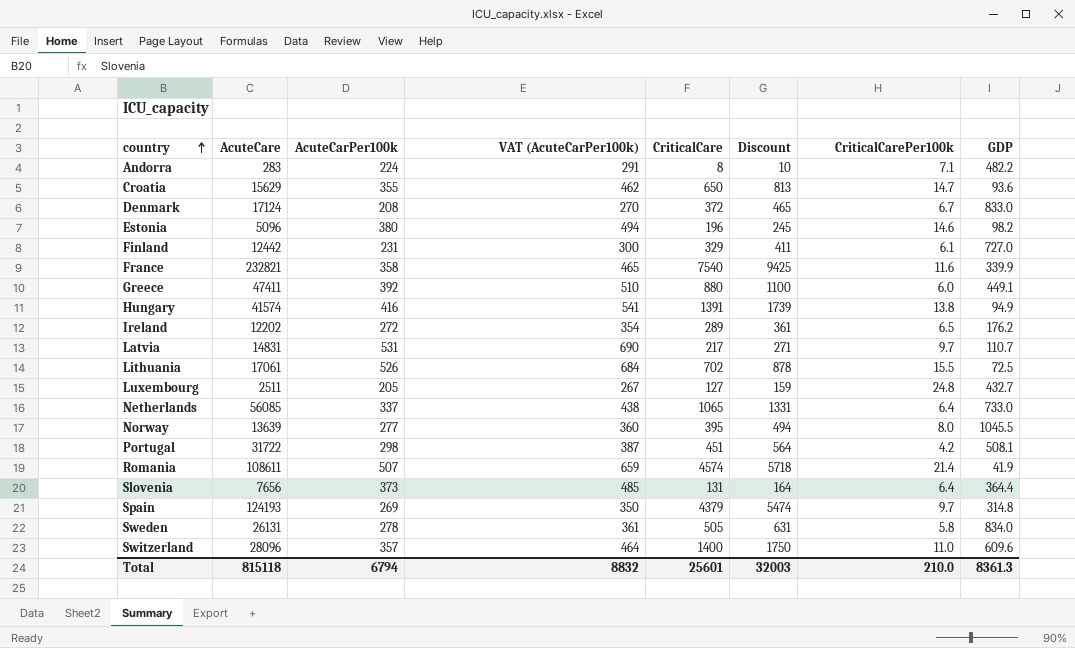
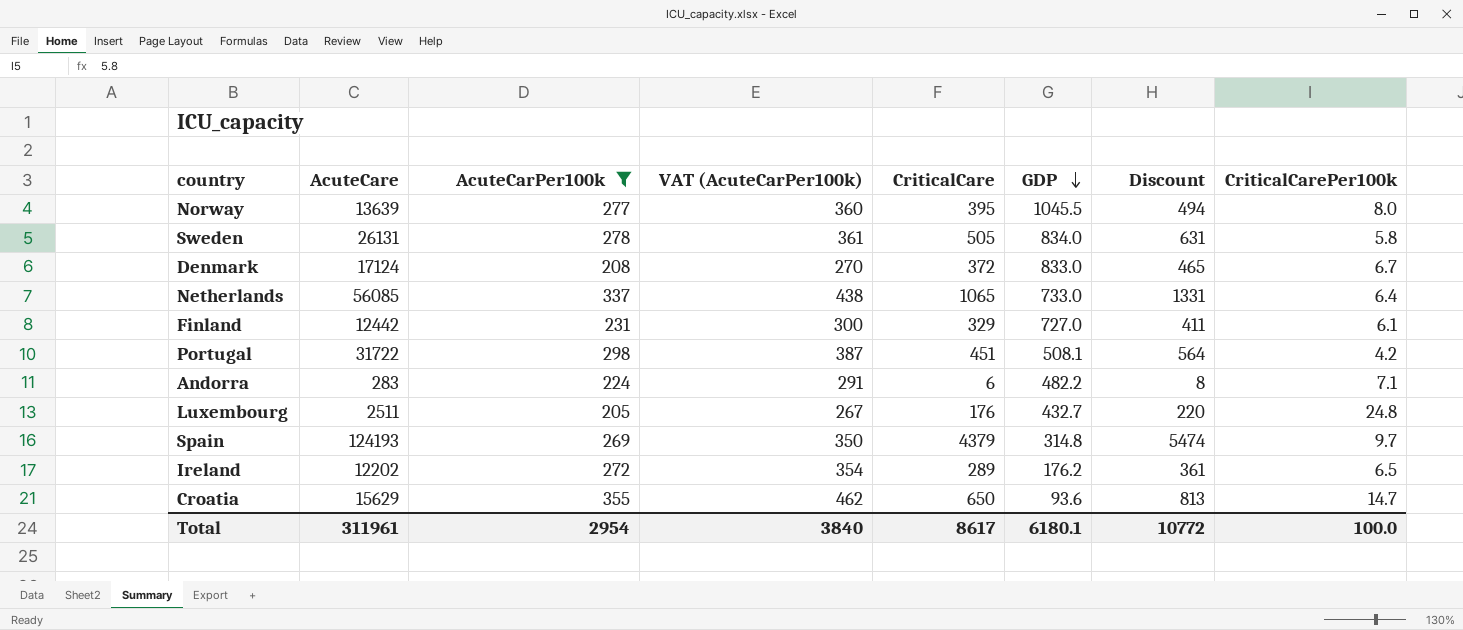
filter: none -> AcuteCarPer100k <= 355
row order: country ascending -> GDP descending
column GDP | position: 8 -> 6
Andorra | CriticalCare: 8 -> 6
Andorra | Discount: 10 -> 8
Luxembourg | CriticalCare: 127 -> 176
Luxembourg | Discount: 159 -> 220
Total | AcuteCare: 815118 -> 311961
Total | AcuteCarPer100k: 6794 -> 2954
Total | VAT (AcuteCarPer100k): 8832 -> 3840
Total | CriticalCare: 25601 -> 8617
Total | GDP: 8361.3 -> 6180.1
Total | Discount: 32003 -> 10772
Total | CriticalCarePer100k: 210.0 -> 100.0

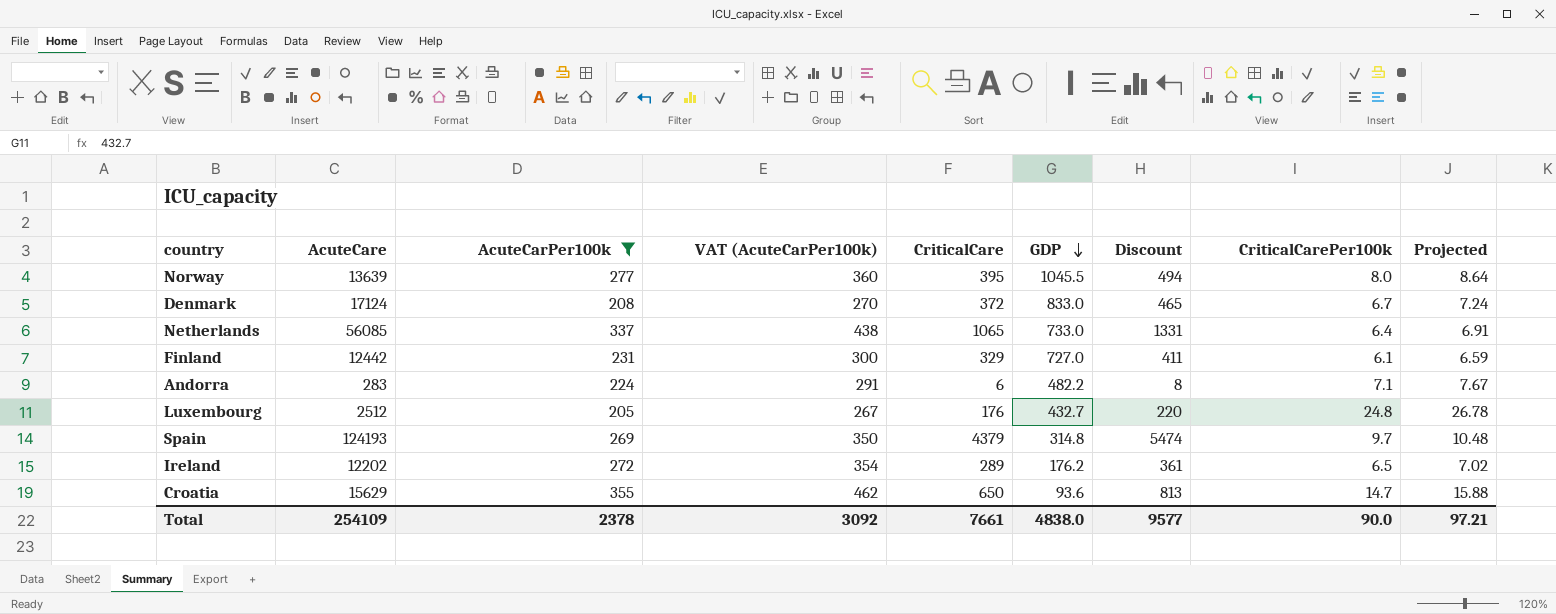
column Projected | formula: none -> [CriticalCarePer100k] * 1.08
row Sweden: 26131 | 278 | 361 | 505 | 834.0 | 631 | 5.8 -> none
row Portugal: 31722 | 298 | 387 | 451 | 508.1 | 564 | 4.2 -> none
Luxembourg | AcuteCare: 2511 -> 2512
Total | AcuteCare: 311961 -> 254109
Total | AcuteCarPer100k: 2954 -> 2378
Total | VAT (AcuteCarPer100k): 3840 -> 3092
Total | CriticalCare: 8617 -> 7661
Total | GDP: 6180.1 -> 4838.0
Total | Discount: 10772 -> 9577
Total | CriticalCarePer100k: 100.0 -> 90.0

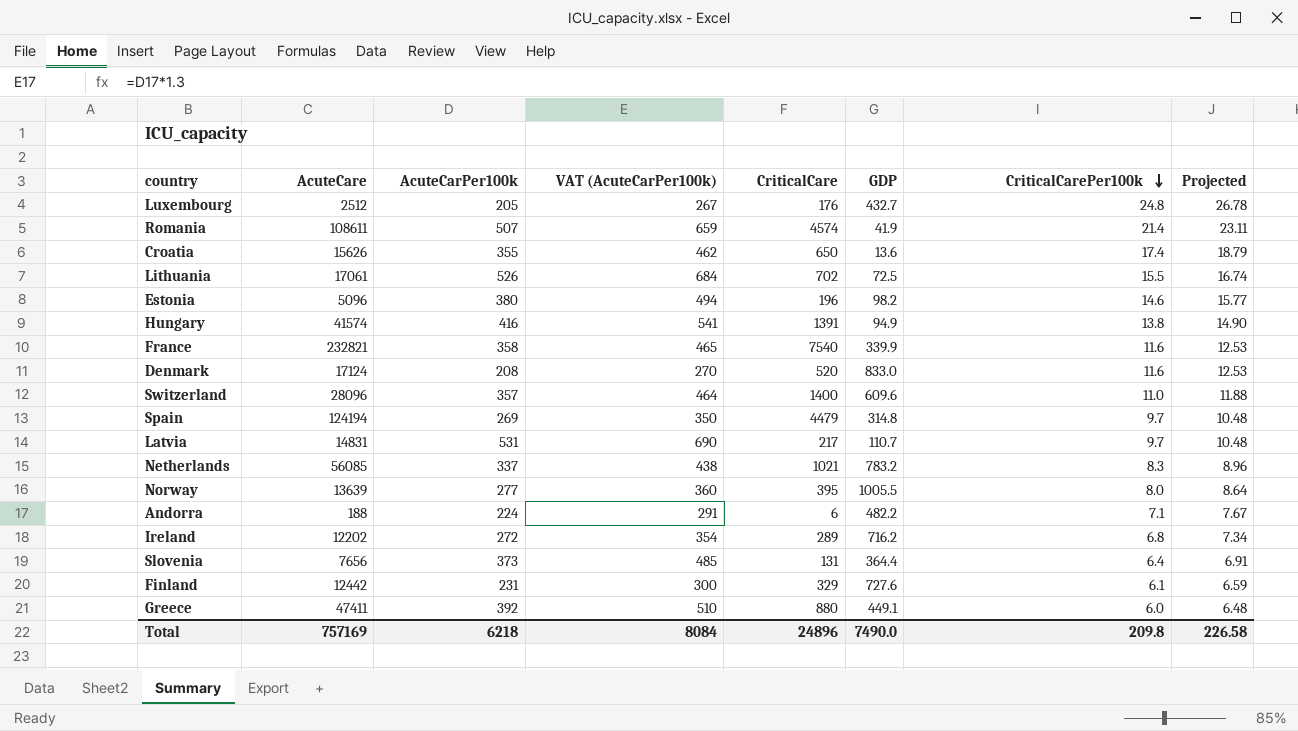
filter: AcuteCarPer100k <= 355 -> none
row order: GDP descending -> CriticalCarePer100k descending
column Discount | formula: [CriticalCare] * 1.25 -> none
Croatia | AcuteCare: 15629 -> 15626
Croatia | GDP: 93.6 -> 13.6
Croatia | CriticalCarePer100k: 14.7 -> 17.4
Croatia | Projected: 15.88 -> 18.79
Denmark | CriticalCare: 372 -> 520
Denmark | CriticalCarePer100k: 6.7 -> 11.6
Denmark | Projected: 7.24 -> 12.53
Spain | AcuteCare: 124193 -> 124194
Spain | CriticalCare: 4379 -> 4479
Netherlands | CriticalCare: 1065 -> 1021
Netherlands | GDP: 733.0 -> 783.2
Netherlands | CriticalCarePer100k: 6.4 -> 8.3
Netherlands | Projected: 6.91 -> 8.96
Norway | GDP: 1045.5 -> 1005.5
Andorra | AcuteCare: 283 -> 188
Ireland | GDP: 176.2 -> 716.2
Ireland | CriticalCarePer100k: 6.5 -> 6.8
Ireland | Projected: 7.02 -> 7.34
Finland | GDP: 727.0 -> 727.6
Total | AcuteCare: 254109 -> 757169
Total | AcuteCarPer100k: 2378 -> 6218
Total | VAT (AcuteCarPer100k): 3092 -> 8084
Total | CriticalCare: 7661 -> 24896
Total | GDP: 4838.0 -> 7490.0
Total | CriticalCarePer100k: 90.0 -> 209.8
Total | Projected: 97.21 -> 226.58

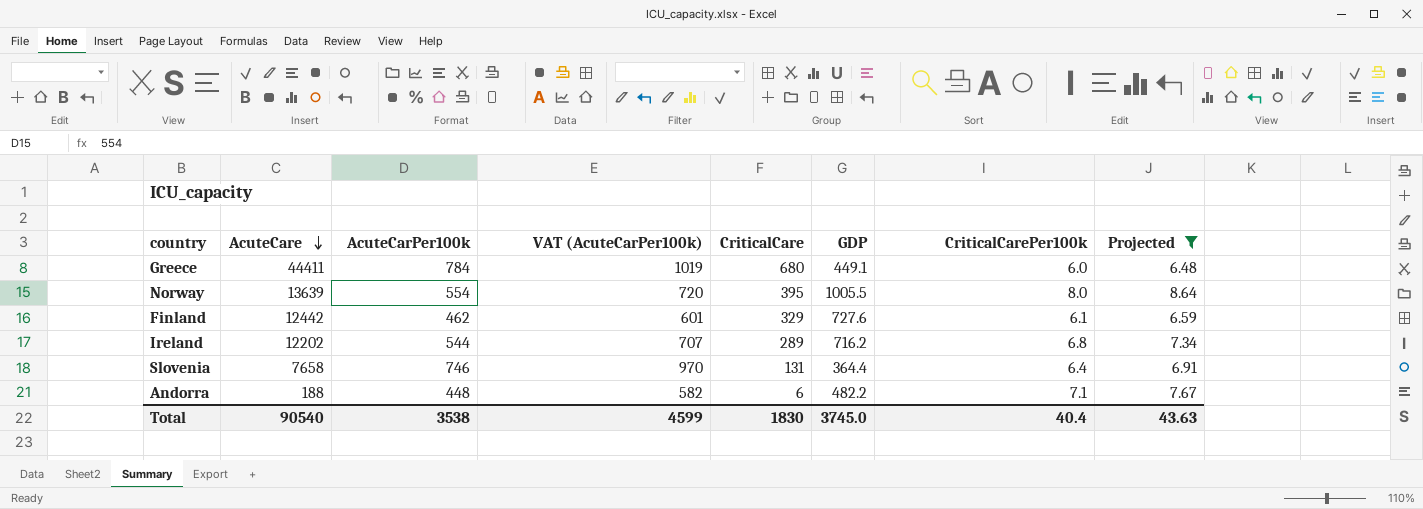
filter: none -> Projected <= 8.64
row order: CriticalCarePer100k descending -> AcuteCare descending
Greece | AcuteCare: 47411 -> 44411
Greece | AcuteCarPer100k: 392 -> 784
Greece | VAT (AcuteCarPer100k): 510 -> 1019
Greece | CriticalCare: 880 -> 680
Norway | AcuteCarPer100k: 277 -> 554
Norway | VAT (AcuteCarPer100k): 360 -> 720
Finland | AcuteCarPer100k: 231 -> 462
Finland | VAT (AcuteCarPer100k): 300 -> 601
Ireland | AcuteCarPer100k: 272 -> 544
Ireland | VAT (AcuteCarPer100k): 354 -> 707
Slovenia | AcuteCare: 7656 -> 7658
Slovenia | AcuteCarPer100k: 373 -> 746
Slovenia | VAT (AcuteCarPer100k): 485 -> 970
Andorra | AcuteCarPer100k: 224 -> 448
Andorra | VAT (AcuteCarPer100k): 291 -> 582
Total | AcuteCare: 757169 -> 90540
Total | AcuteCarPer100k: 6218 -> 3538
Total | VAT (AcuteCarPer100k): 8084 -> 4599
Total | CriticalCare: 24896 -> 1830
Total | GDP: 7490.0 -> 3745.0
Total | CriticalCarePer100k: 209.8 -> 40.4
Total | Projected: 226.58 -> 43.63

